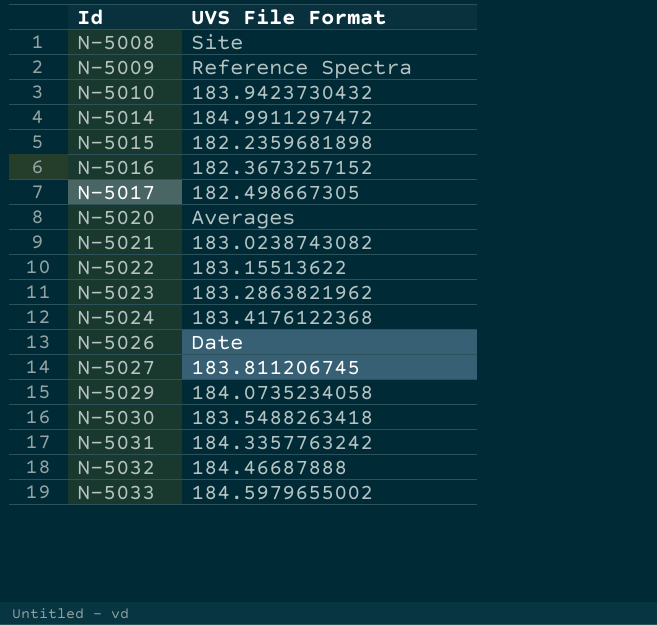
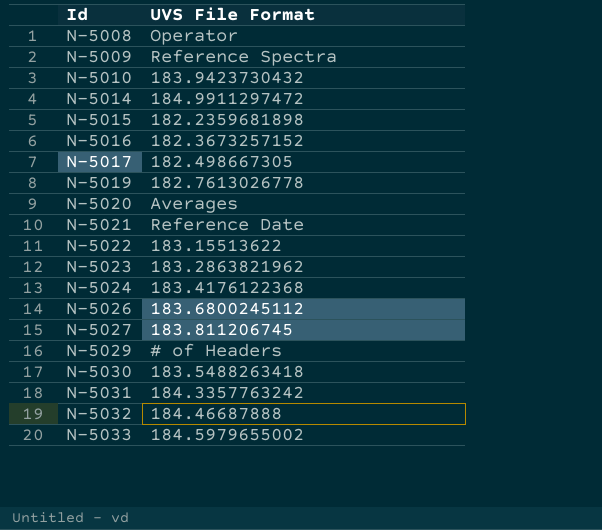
N-5008 | UVS File Format: Site -> Operator
row N-5019: none -> 182.7613026778
N-5021 | UVS File Format: 183.0238743082 -> Reference Date
N-5026 | UVS File Format: Date -> 183.6800245112
N-5029 | UVS File Format: 184.0735234058 -> # of Headers

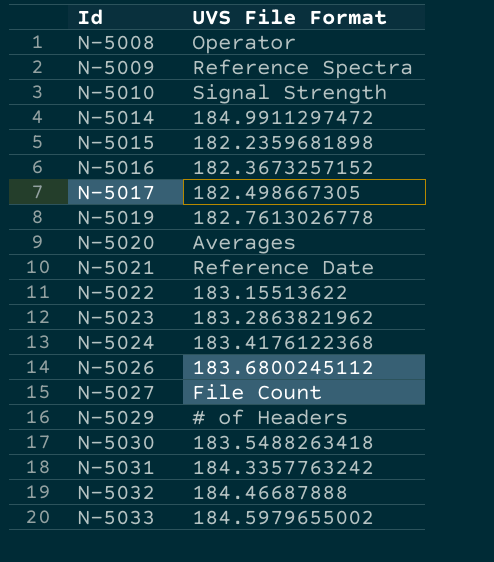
N-5010 | UVS File Format: 183.9423730432 -> Signal Strength
N-5027 | UVS File Format: 183.811206745 -> File Count

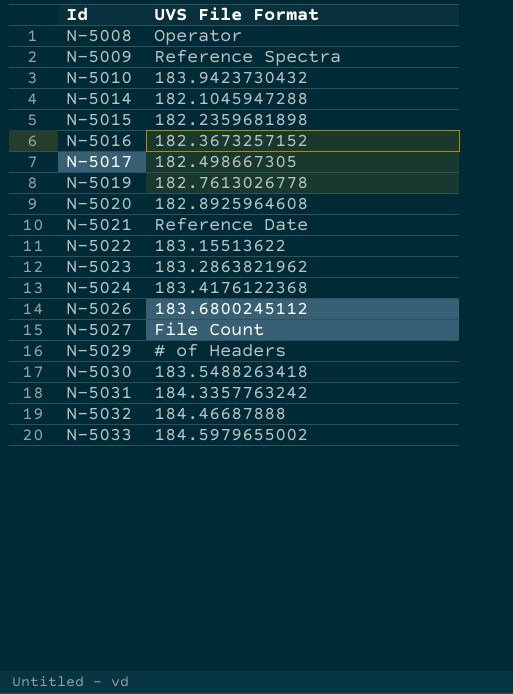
N-5010 | UVS File Format: Signal Strength -> 183.9423730432
N-5014 | UVS File Format: 184.9911297472 -> 182.1045947288
N-5020 | UVS File Format: Averages -> 182.8925964608

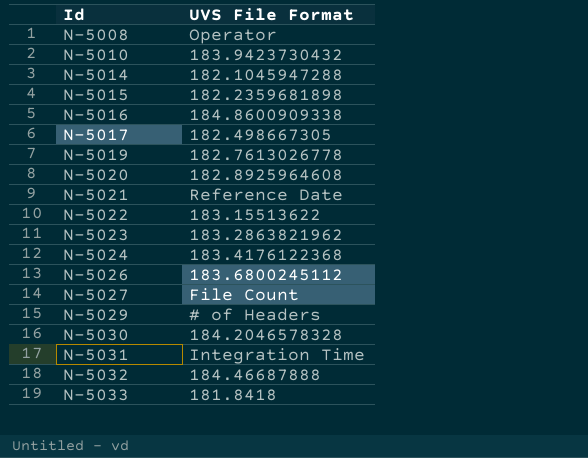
row N-5009: Reference Spectra -> none
N-5016 | UVS File Format: 182.3673257152 -> 184.8600909338
N-5030 | UVS File Format: 183.5488263418 -> 184.2046578328
N-5031 | UVS File Format: 184.3357763242 -> Integration Time
N-5033 | UVS File Format: 184.5979655002 -> 181.8418

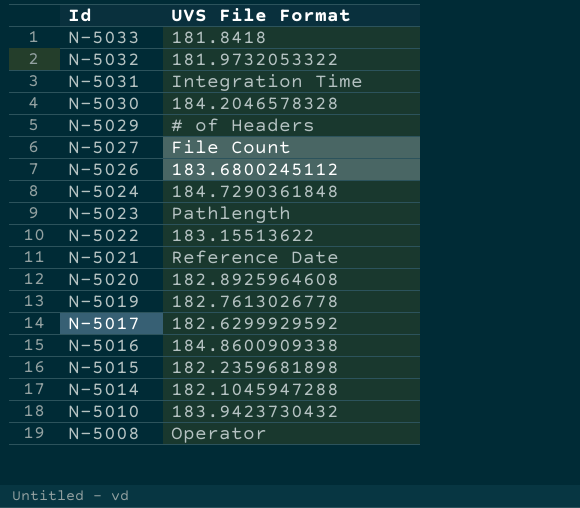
row order: Id ascending -> Id descending
N-5032 | UVS File Format: 184.46687888 -> 181.9732053322
N-5024 | UVS File Format: 183.4176122368 -> 184.7290361848
N-5023 | UVS File Format: 183.2863821962 -> Pathlength
N-5017 | UVS File Format: 182.498667305 -> 182.6299929592

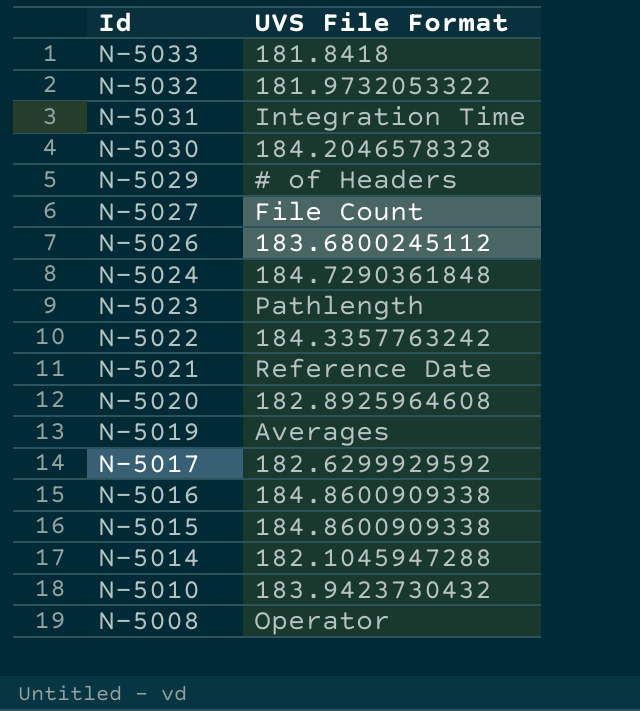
N-5022 | UVS File Format: 183.15513622 -> 184.3357763242
N-5019 | UVS File Format: 182.7613026778 -> Averages
N-5015 | UVS File Format: 182.2359681898 -> 184.8600909338

